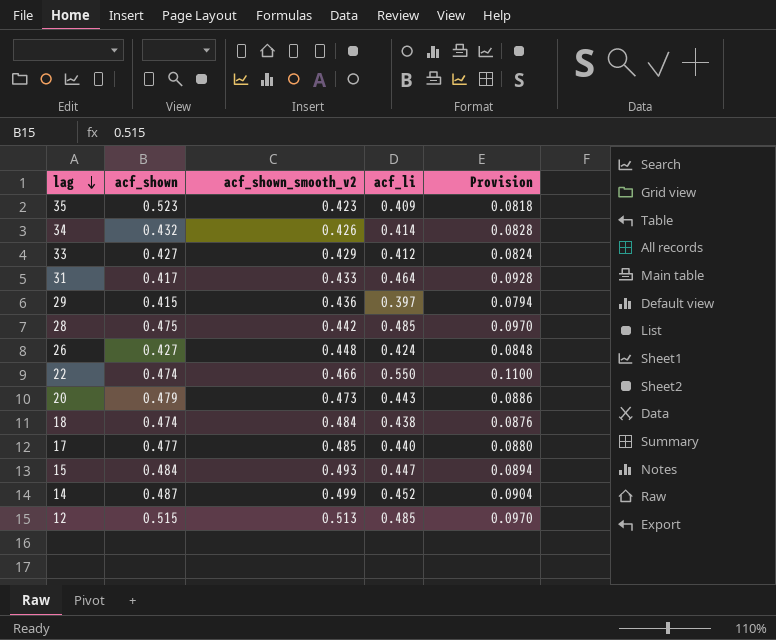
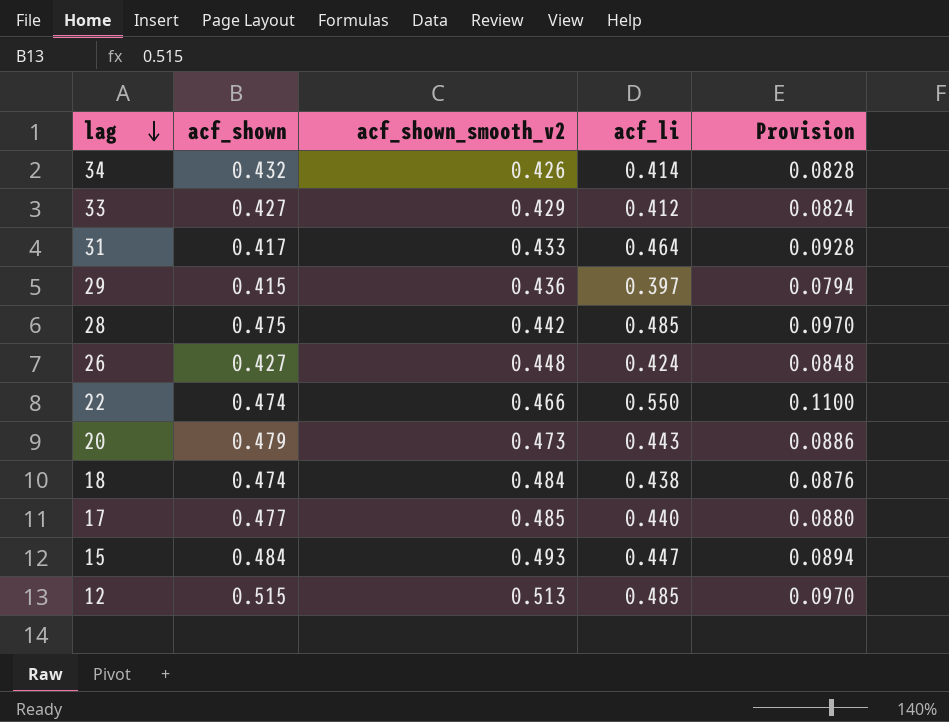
row 35: 0.523 | 0.423 | 0.409 | 0.0818 -> none
row 14: 0.487 | 0.499 | 0.452 | 0.0904 -> none

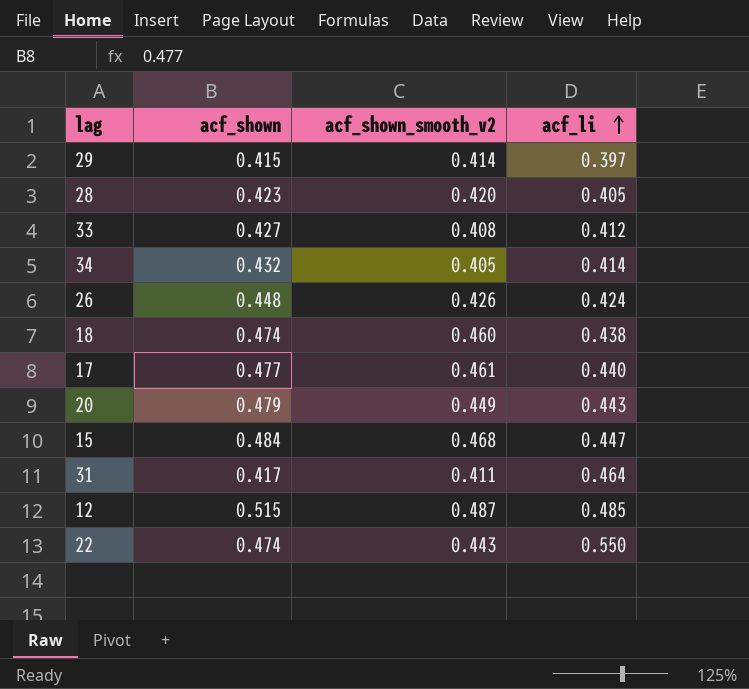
row order: lag descending -> acf_li ascending
column Provision | formula: [acf_li] * 0.2 -> none
29 | acf_shown_smooth_v2: 0.436 -> 0.414
28 | acf_shown: 0.475 -> 0.423
28 | acf_shown_smooth_v2: 0.442 -> 0.420
28 | acf_li: 0.485 -> 0.405
33 | acf_shown_smooth_v2: 0.429 -> 0.408
34 | acf_shown_smooth_v2: 0.426 -> 0.405
26 | acf_shown: 0.427 -> 0.448
26 | acf_shown_smooth_v2: 0.448 -> 0.426
18 | acf_shown_smooth_v2: 0.484 -> 0.460
17 | acf_shown_smooth_v2: 0.485 -> 0.461
20 | acf_shown_smooth_v2: 0.473 -> 0.449
15 | acf_shown_smooth_v2: 0.493 -> 0.468
31 | acf_shown_smooth_v2: 0.433 -> 0.411
12 | acf_shown_smooth_v2: 0.513 -> 0.487
22 | acf_shown_smooth_v2: 0.466 -> 0.443

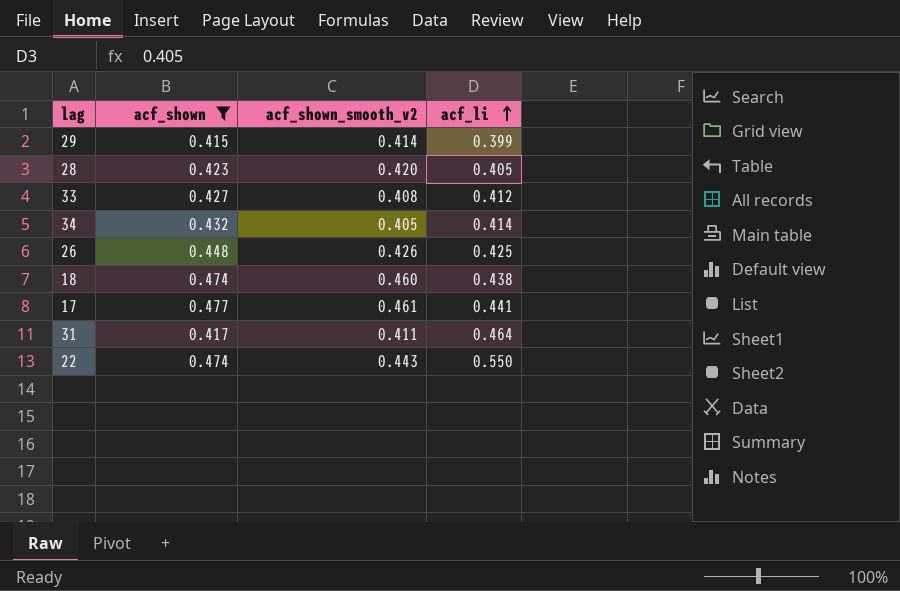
filter: none -> acf_shown <= 0.477
29 | acf_li: 0.397 -> 0.399
26 | acf_li: 0.424 -> 0.425
17 | acf_li: 0.440 -> 0.441

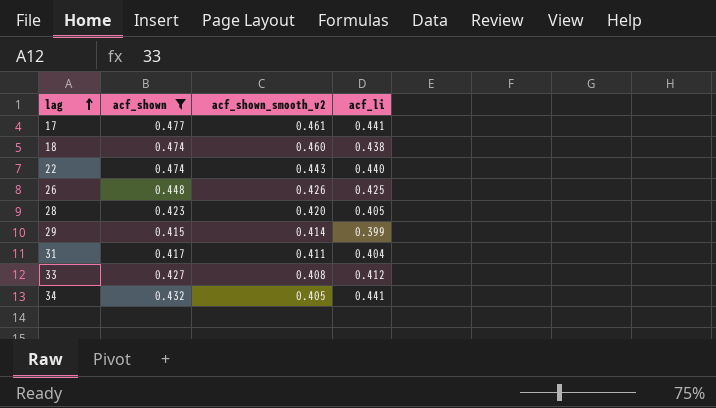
row order: acf_li ascending -> lag ascending
22 | acf_li: 0.550 -> 0.440
31 | acf_li: 0.464 -> 0.404
34 | acf_li: 0.414 -> 0.441

